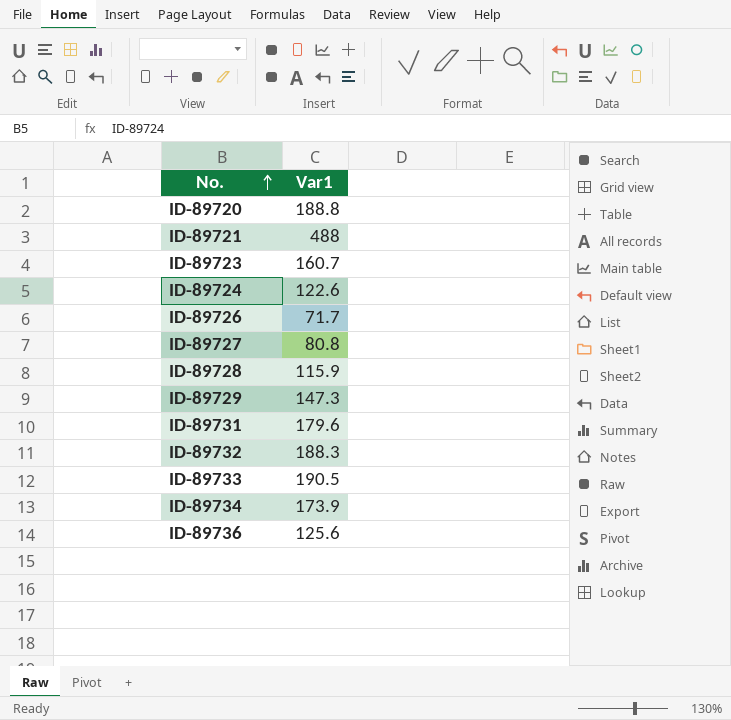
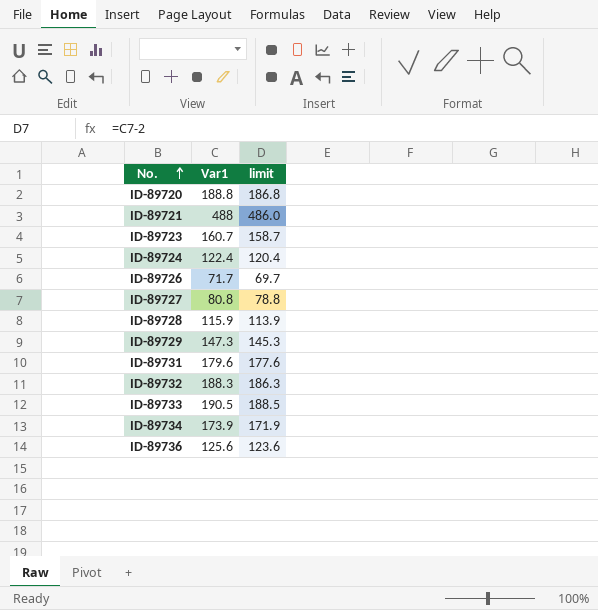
column limit | formula: none -> [Var1] - 2
ID-89724 | Var1: 122.6 -> 122.4

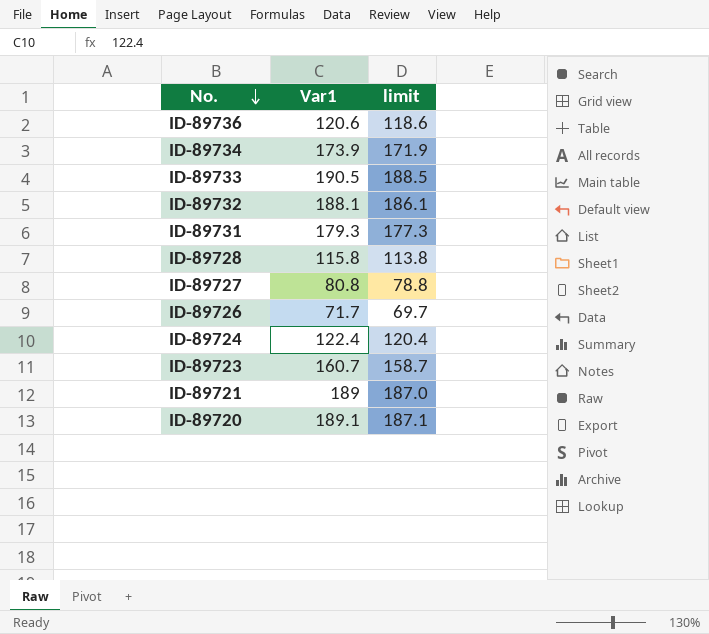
row order: No. ascending -> No. descending
row ID-89729: 147.3 | 145.3 -> none
ID-89736 | Var1: 125.6 -> 120.6
ID-89736 | limit: 123.6 -> 118.6
ID-89732 | Var1: 188.3 -> 188.1
ID-89732 | limit: 186.3 -> 186.1
ID-89731 | Var1: 179.6 -> 179.3
ID-89731 | limit: 177.6 -> 177.3
ID-89728 | Var1: 115.9 -> 115.8
ID-89728 | limit: 113.9 -> 113.8
ID-89721 | Var1: 488 -> 189
ID-89721 | limit: 486.0 -> 187.0
ID-89720 | Var1: 188.8 -> 189.1
ID-89720 | limit: 186.8 -> 187.1

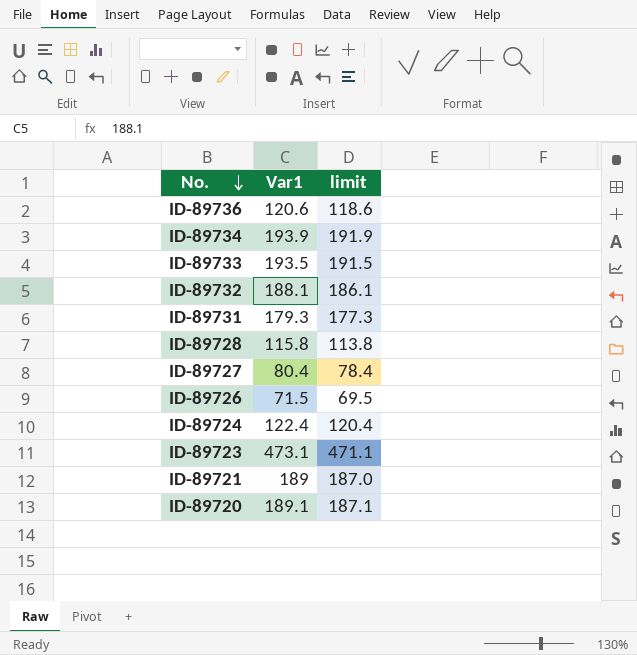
ID-89734 | Var1: 173.9 -> 193.9
ID-89734 | limit: 171.9 -> 191.9
ID-89733 | Var1: 190.5 -> 193.5
ID-89733 | limit: 188.5 -> 191.5
ID-89727 | Var1: 80.8 -> 80.4
ID-89727 | limit: 78.8 -> 78.4
ID-89726 | Var1: 71.7 -> 71.5
ID-89726 | limit: 69.7 -> 69.5
ID-89723 | Var1: 160.7 -> 473.1
ID-89723 | limit: 158.7 -> 471.1

